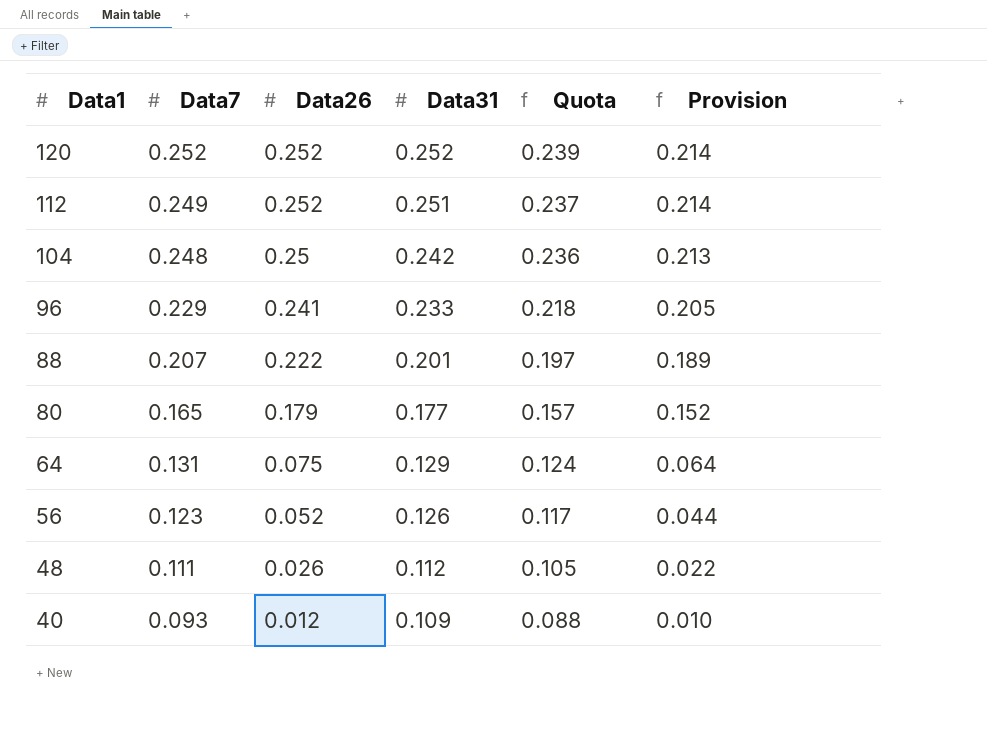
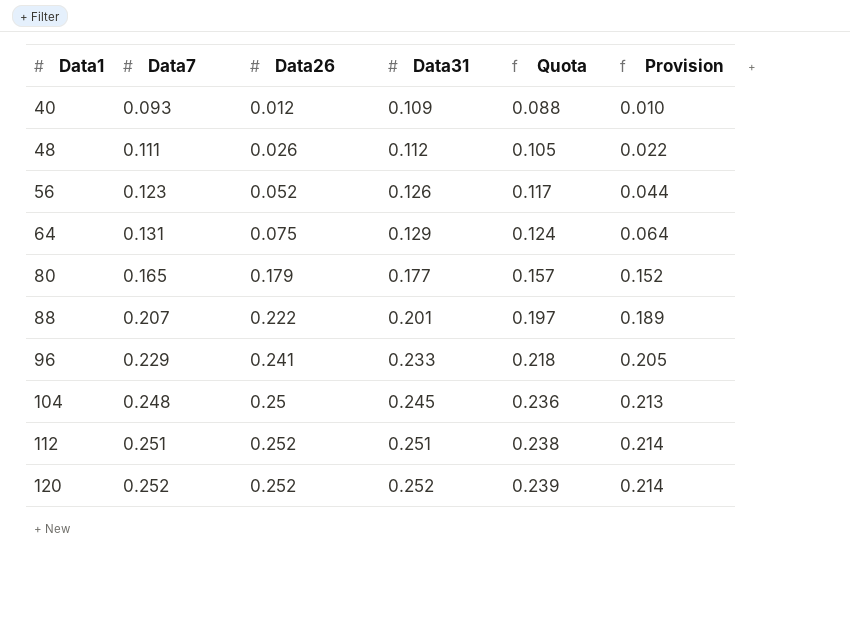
row order: Data1 descending -> Data1 ascending
104 | Data31: 0.242 -> 0.245
112 | Data7: 0.249 -> 0.251
112 | Quota: 0.237 -> 0.238

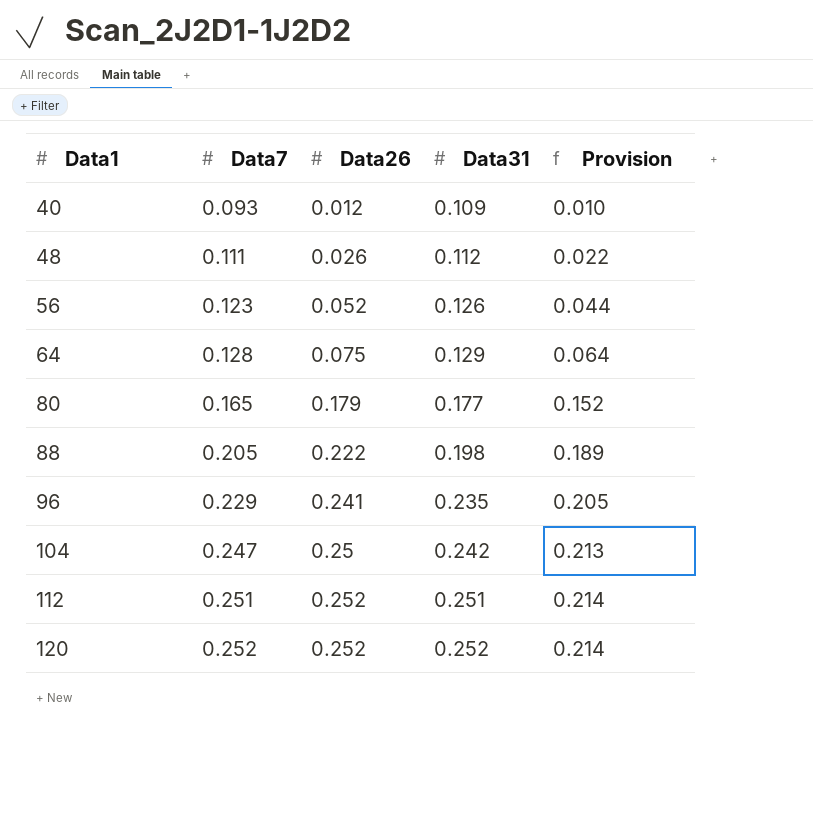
column Quota | formula: [Data7] * 0.95 -> none
64 | Data7: 0.131 -> 0.128
88 | Data7: 0.207 -> 0.205
88 | Data31: 0.201 -> 0.198
96 | Data31: 0.233 -> 0.235
104 | Data7: 0.248 -> 0.247
104 | Data31: 0.245 -> 0.242

